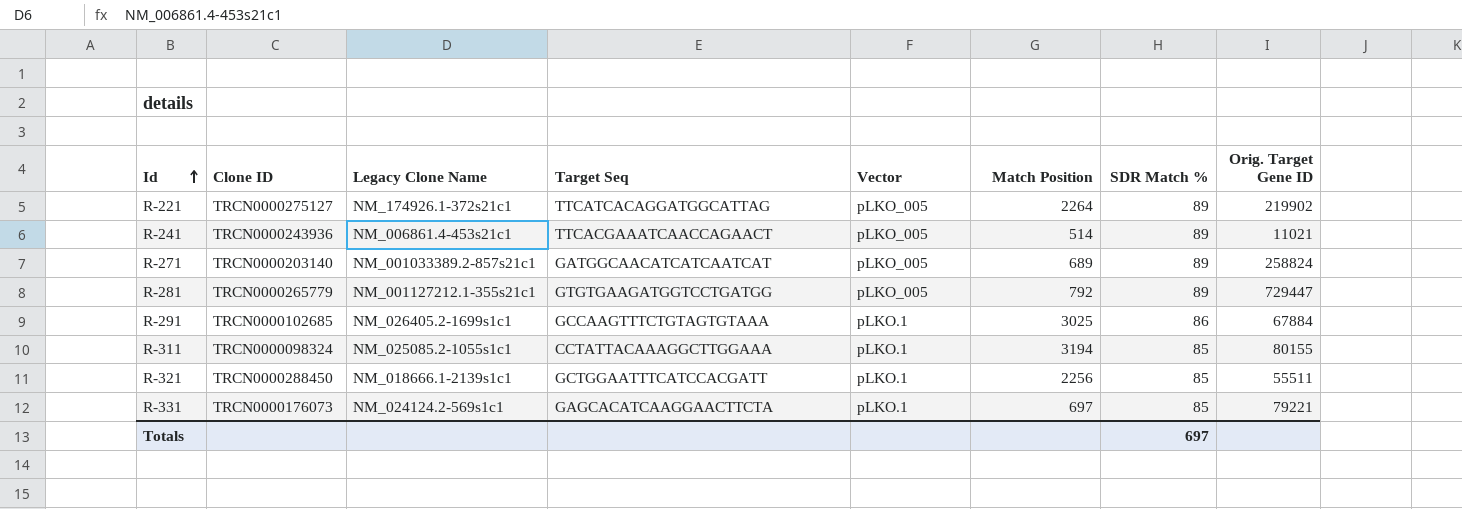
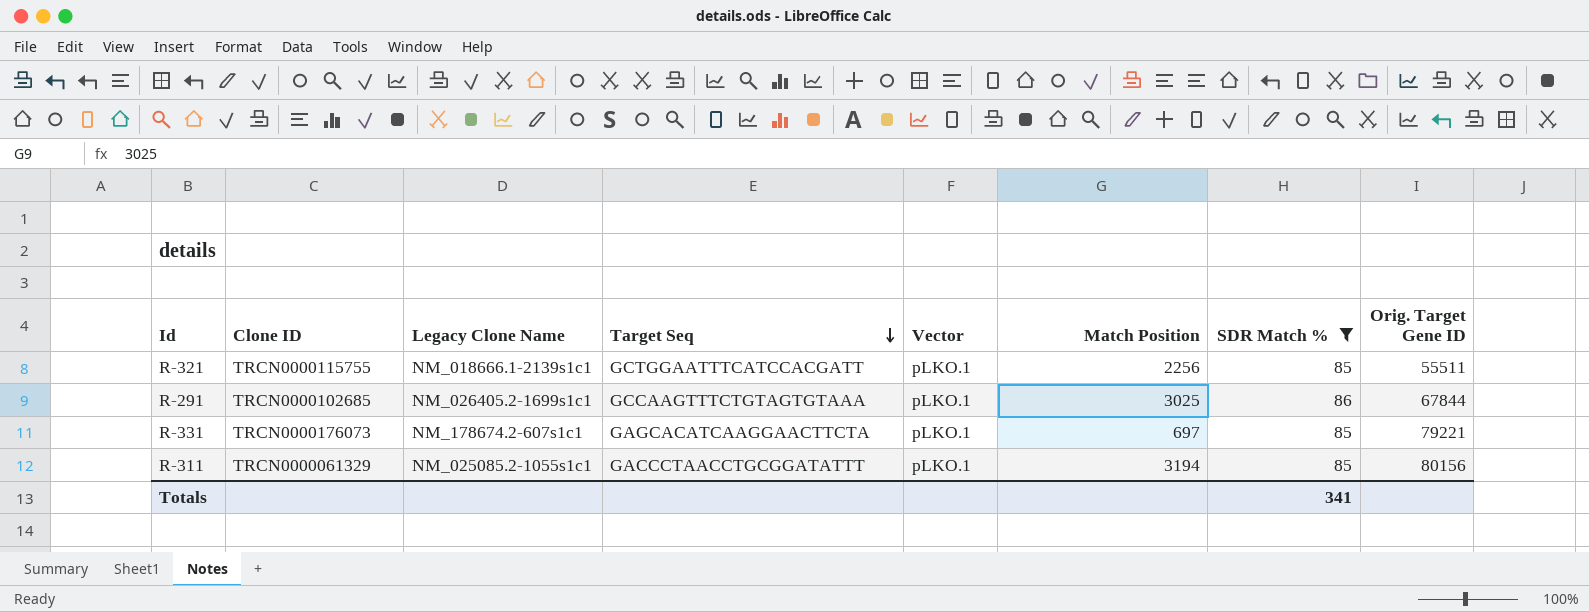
filter: none -> SDR Match % != 89
row order: Id ascending -> Target Seq descending
R-321 | Clone ID: TRCN0000288450 -> TRCN0000115755
R-291 | Orig. Target Gene ID: 67884 -> 67844
R-331 | Legacy Clone Name: NM_024124.2-569s1c1 -> NM_178674.2-607s1c1
R-311 | Clone ID: TRCN0000098324 -> TRCN0000061329
R-311 | Target Seq: CCTATTACAAAGGCTTGGAAA -> GACCCTAACCTGCGGATATTT
R-311 | Orig. Target Gene ID: 80155 -> 80156
Totals | SDR Match %: 697 -> 341

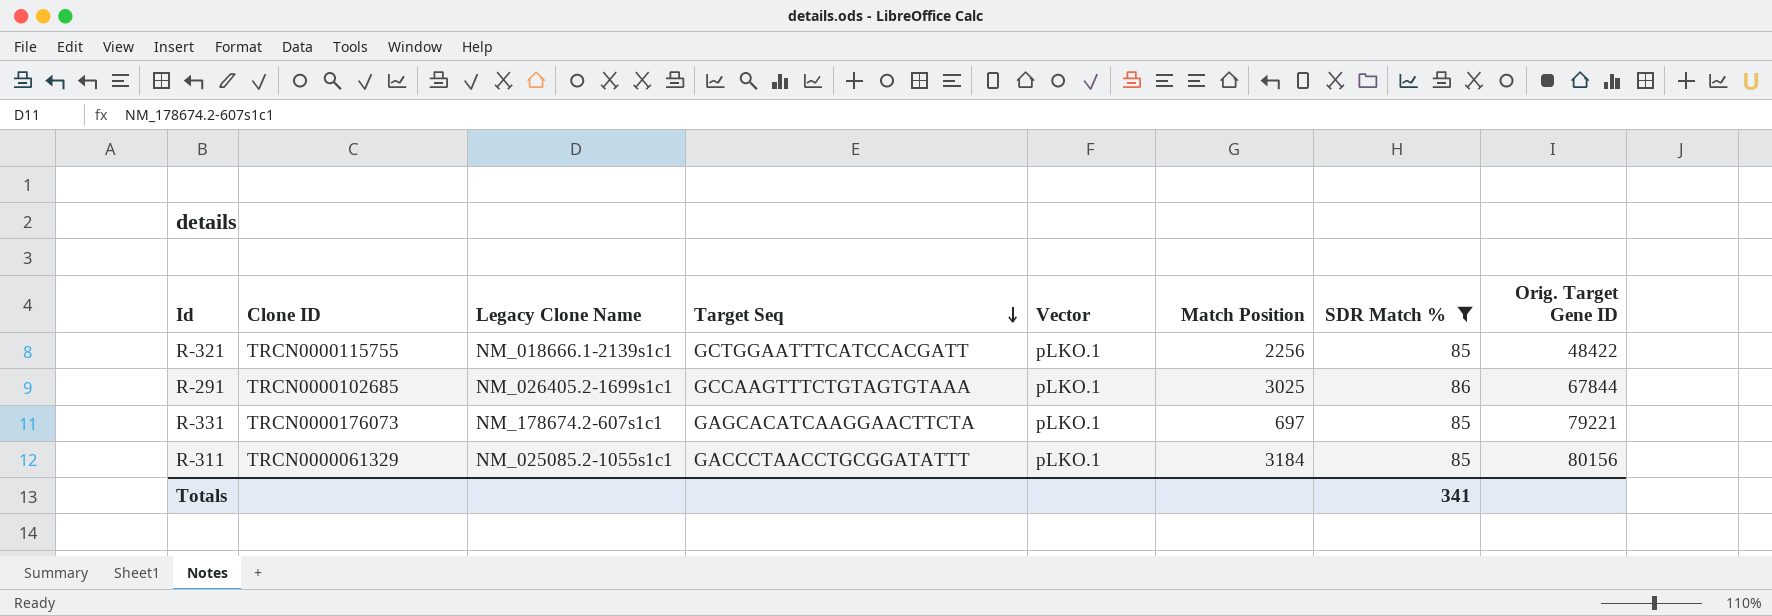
R-321 | Orig. Target Gene ID: 55511 -> 48422
R-311 | Match Position: 3194 -> 3184

